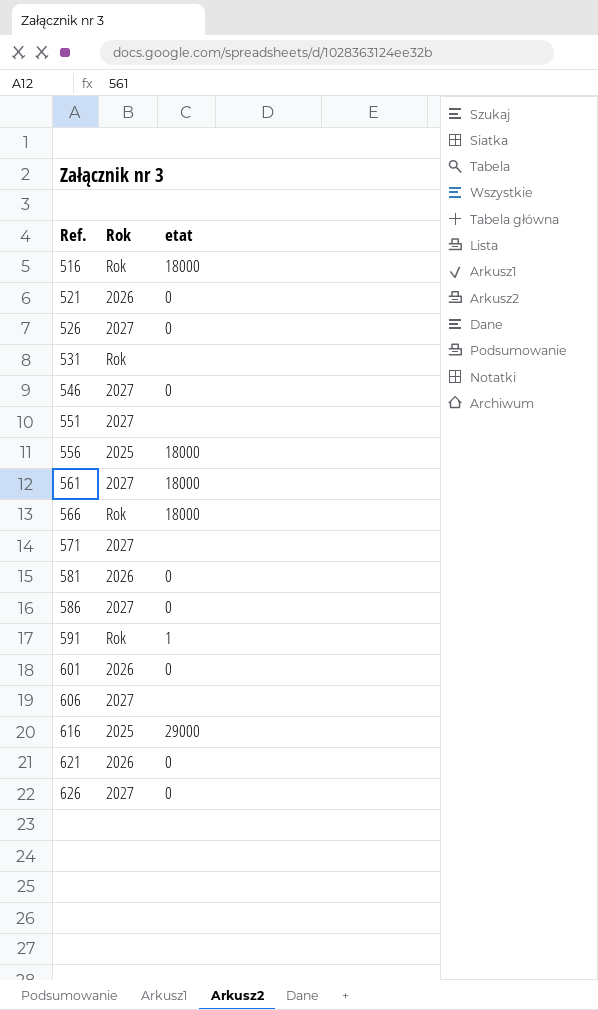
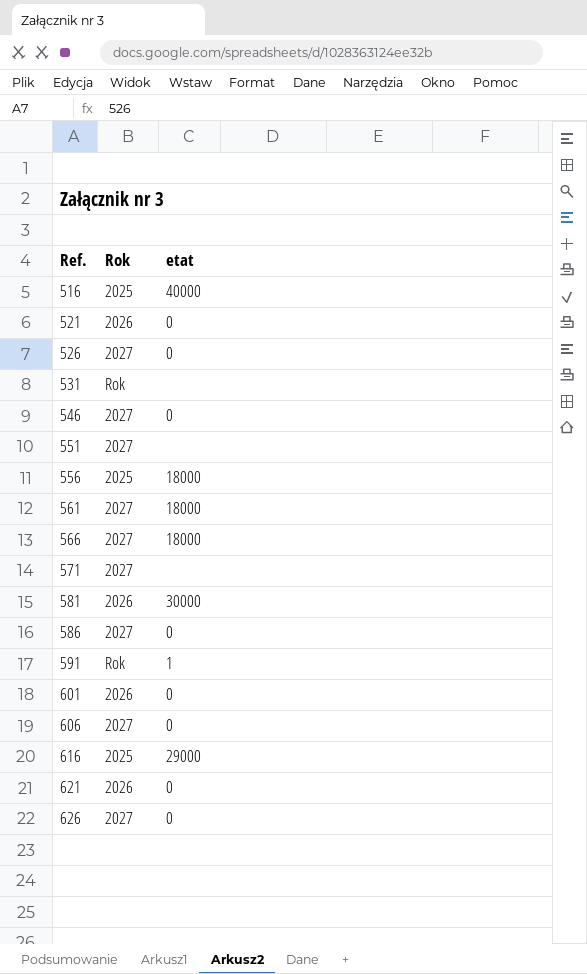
516 | Rok: Rok -> 2025
516 | etat: 18000 -> 40000
566 | Rok: Rok -> 2027
581 | etat: 0 -> 30000
606 | etat: none -> 0

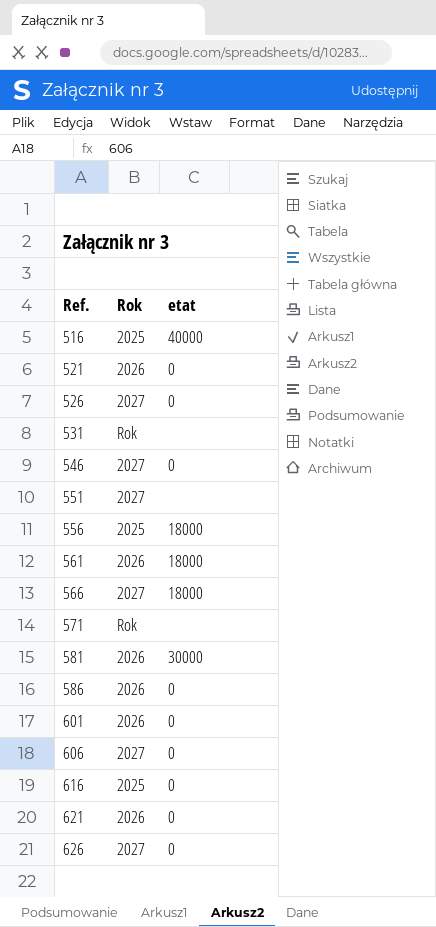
row 591: Rok | 1 -> none
561 | Rok: 2027 -> 2026
571 | Rok: 2027 -> Rok
586 | Rok: 2027 -> 2026
616 | etat: 29000 -> 0

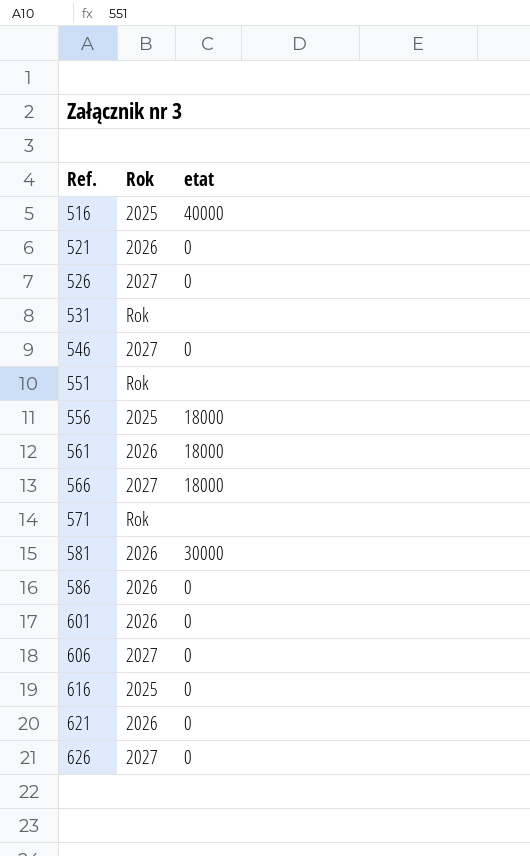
551 | Rok: 2027 -> Rok

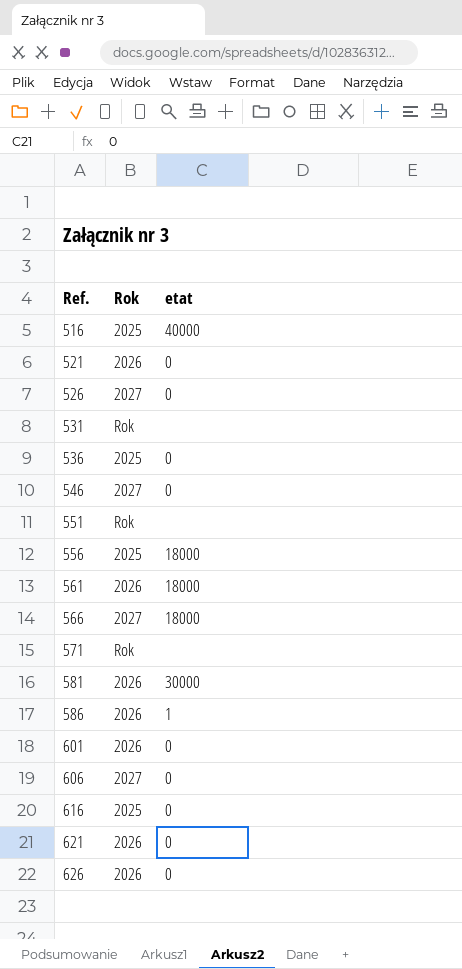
row 536: none -> 2025 | 0
586 | etat: 0 -> 1
626 | Rok: 2027 -> 2026

